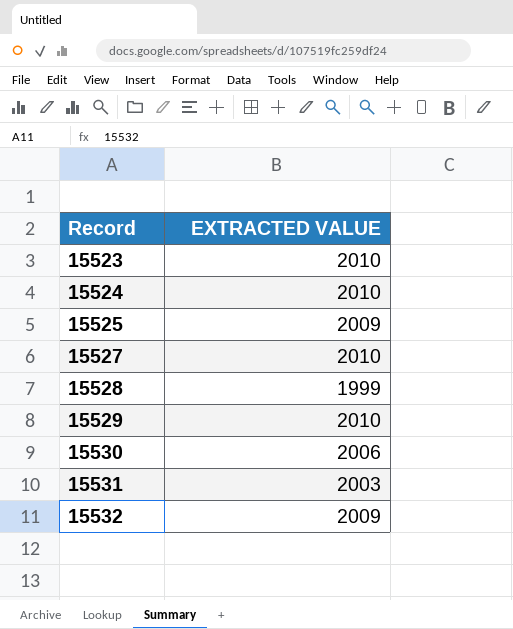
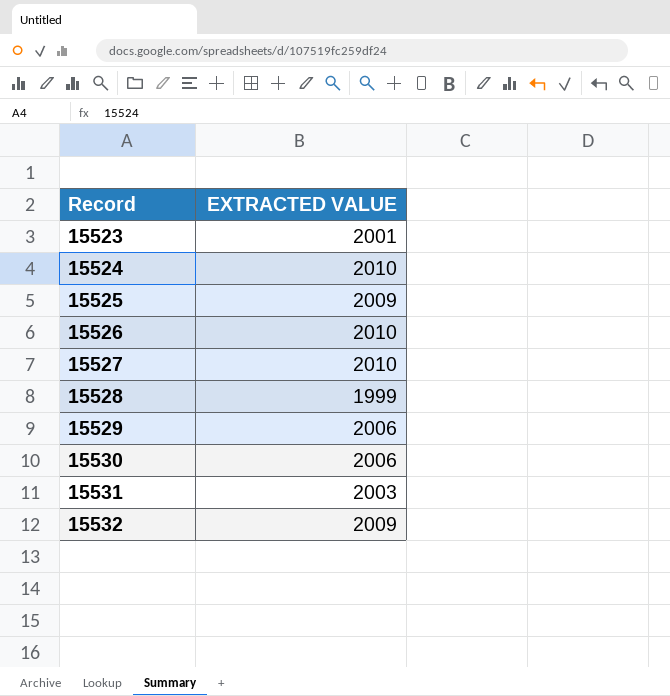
15523 | EXTRACTED VALUE: 2010 -> 2001
row 15526: none -> 2010
15529 | EXTRACTED VALUE: 2010 -> 2006

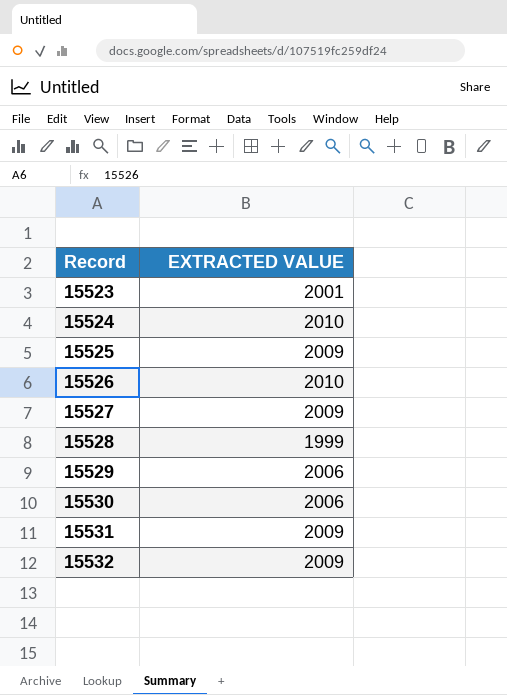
15527 | EXTRACTED VALUE: 2010 -> 2009
15531 | EXTRACTED VALUE: 2003 -> 2009

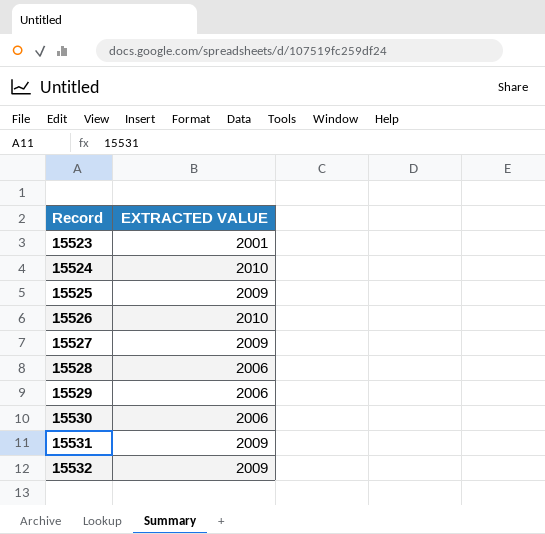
15528 | EXTRACTED VALUE: 1999 -> 2006

